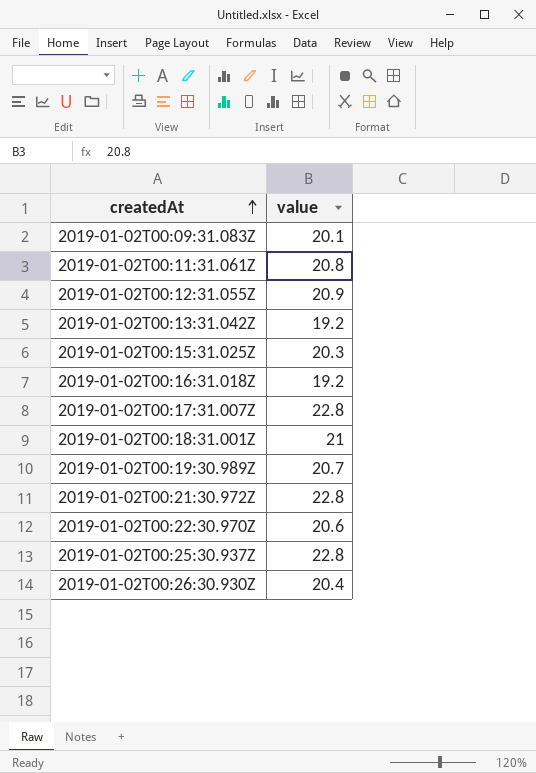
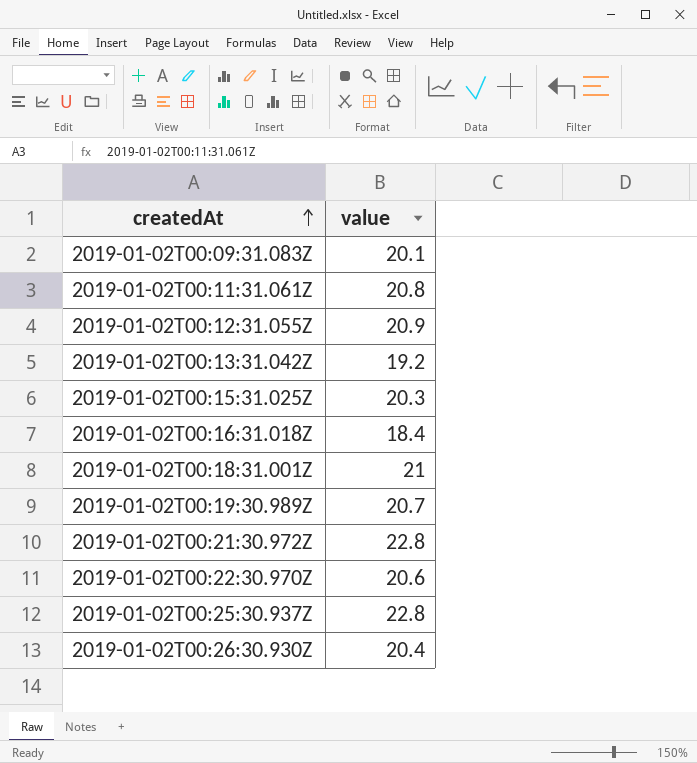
row 2019-01-02T00:17:31.007Z: 22.8 -> none
2019-01-02T00:16:31.018Z | value: 19.2 -> 18.4

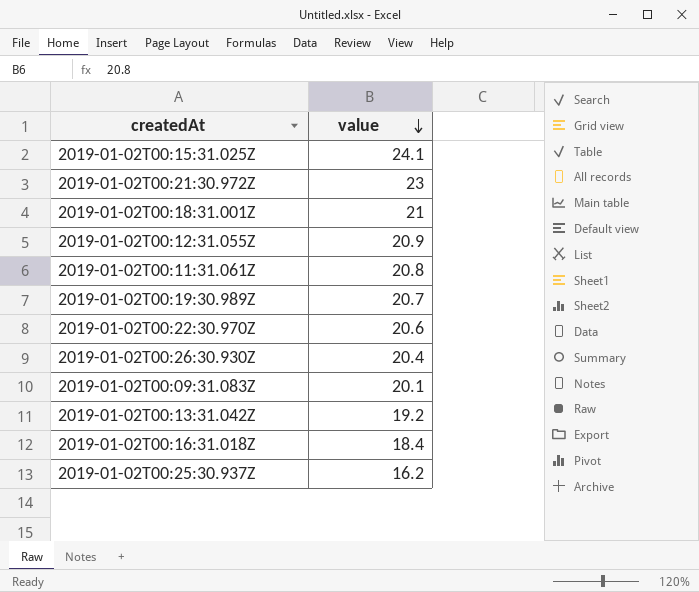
row order: createdAt ascending -> value descending
2019-01-02T00:15:31.025Z | value: 20.3 -> 24.1
2019-01-02T00:21:30.972Z | value: 22.8 -> 23
2019-01-02T00:25:30.937Z | value: 22.8 -> 16.2

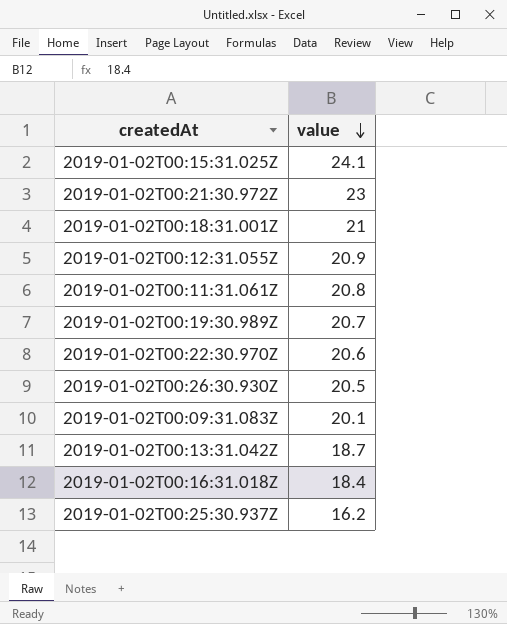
2019-01-02T00:26:30.930Z | value: 20.4 -> 20.5
2019-01-02T00:13:31.042Z | value: 19.2 -> 18.7

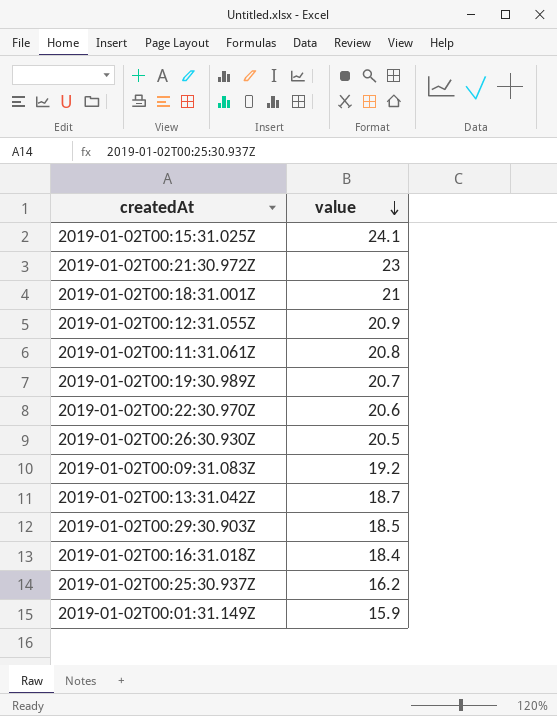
2019-01-02T00:09:31.083Z | value: 20.1 -> 19.2
row 2019-01-02T00:29:30.903Z: none -> 18.5
row 2019-01-02T00:01:31.149Z: none -> 15.9

